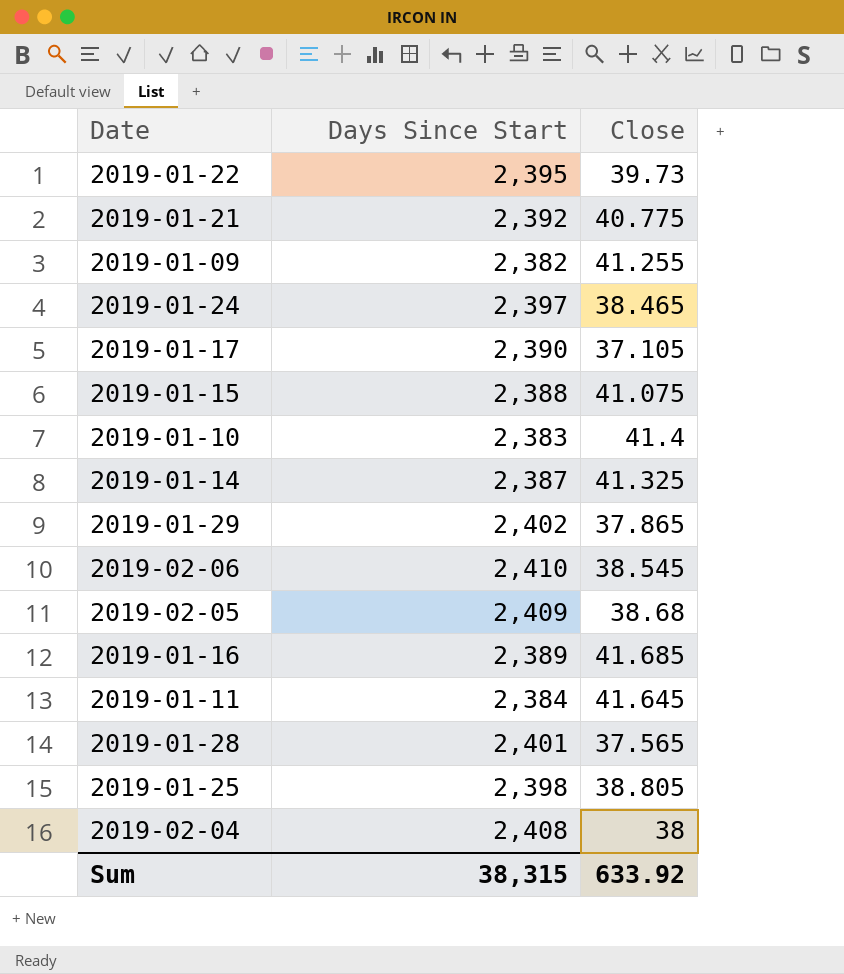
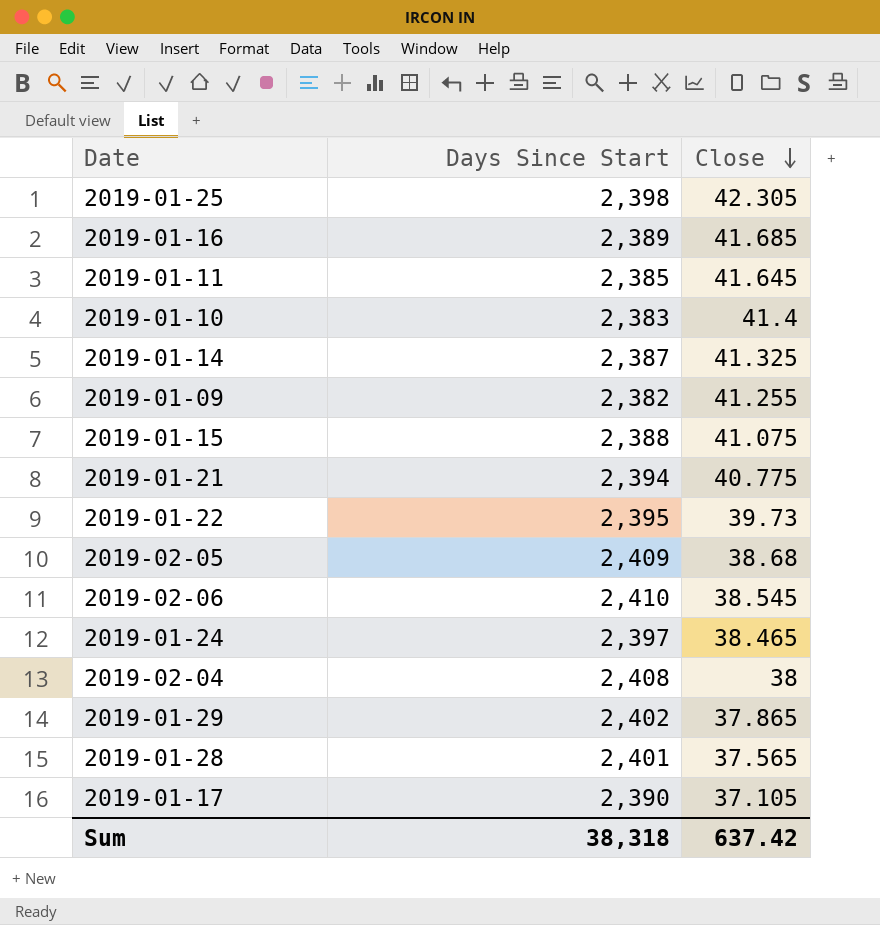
row order: none -> Close descending
2019-01-25 | Close: 38.805 -> 42.305
2019-01-11 | Days Since Start: 2,384 -> 2,385
2019-01-21 | Days Since Start: 2,392 -> 2,394
Sum | Days Since Start: 38,315 -> 38,318
Sum | Close: 633.92 -> 637.42

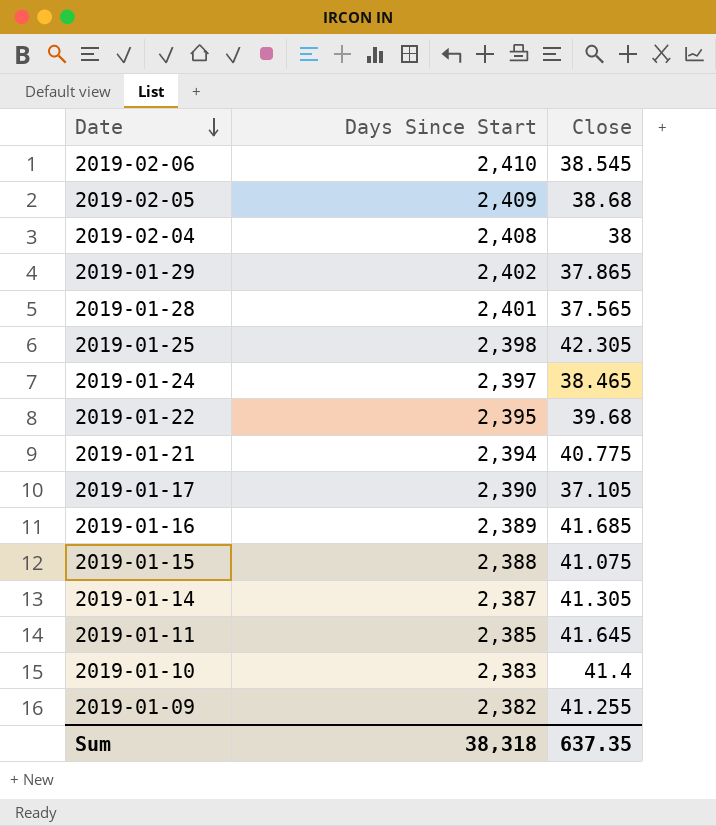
row order: Close descending -> Date descending
2019-01-22 | Close: 39.73 -> 39.68
2019-01-14 | Close: 41.325 -> 41.305
Sum | Close: 637.42 -> 637.35

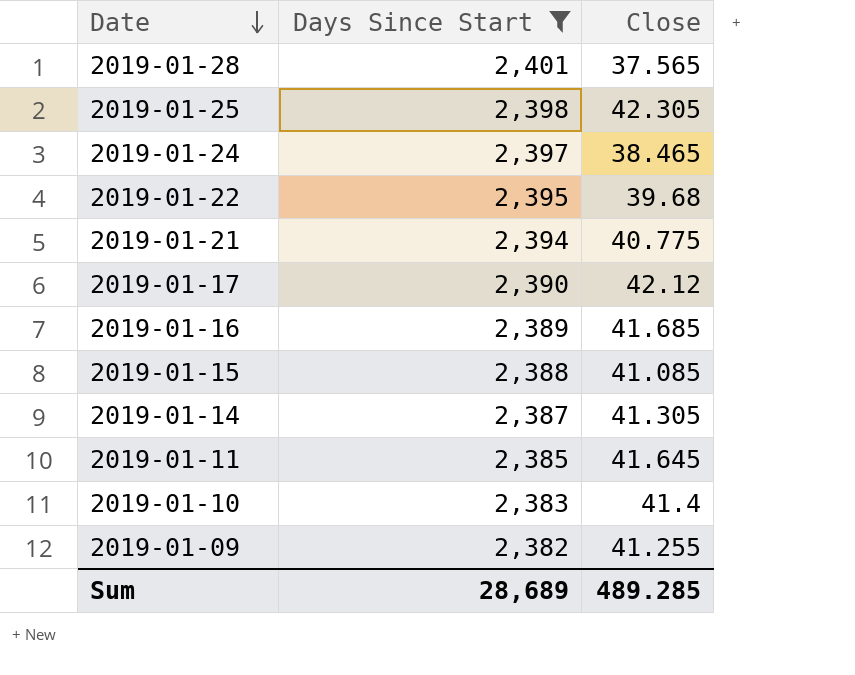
filter: none -> Days Since Start <= 2,401
2019-01-17 | Close: 37.105 -> 42.12
2019-01-15 | Close: 41.075 -> 41.085
Sum | Days Since Start: 38,318 -> 28,689
Sum | Close: 637.35 -> 489.285

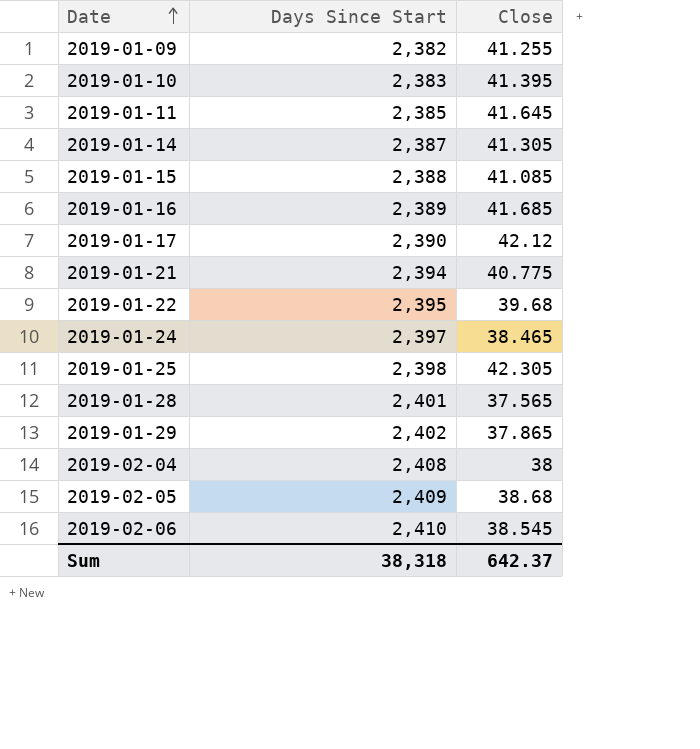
filter: Days Since Start <= 2,401 -> none
row order: Date descending -> Date ascending
2019-01-10 | Close: 41.4 -> 41.395
Sum | Days Since Start: 28,689 -> 38,318
Sum | Close: 489.285 -> 642.37

